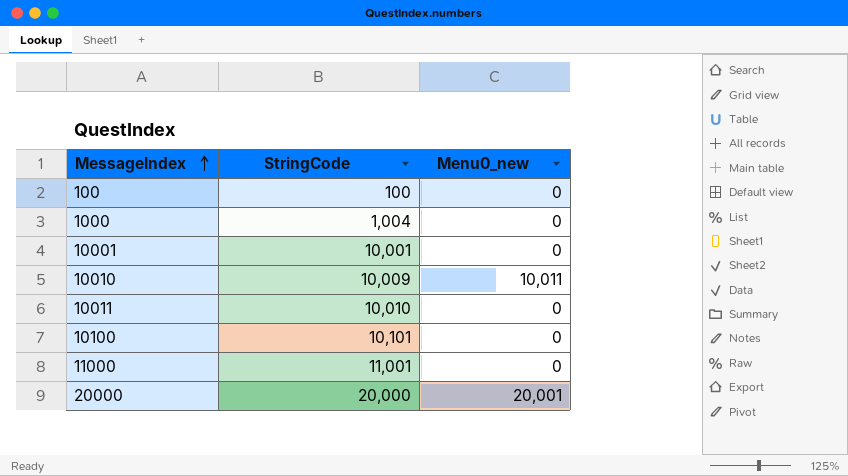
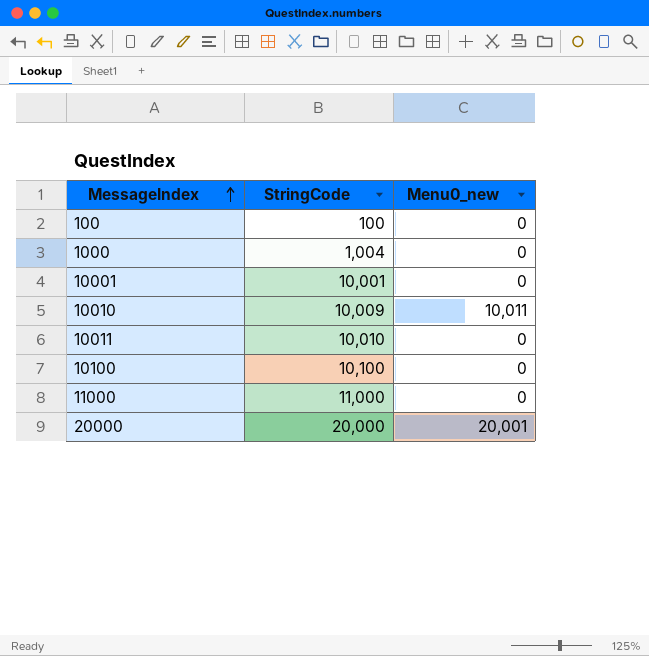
10100 | StringCode: 10,101 -> 10,100
11000 | StringCode: 11,001 -> 11,000

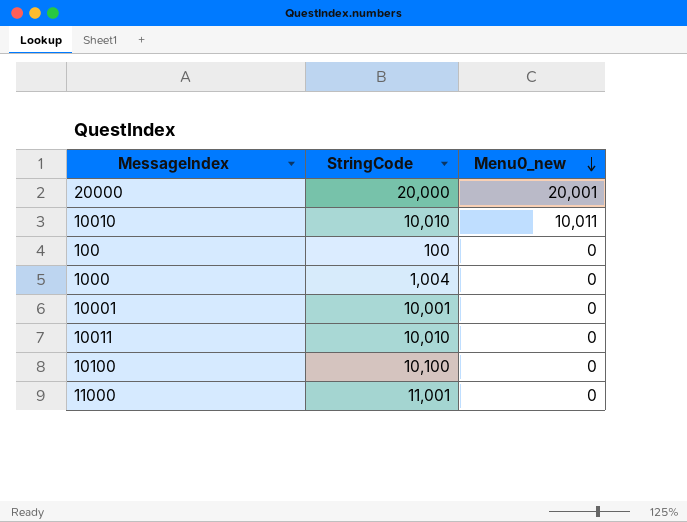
row order: MessageIndex ascending -> Menu0_new descending
10010 | StringCode: 10,009 -> 10,010
11000 | StringCode: 11,000 -> 11,001

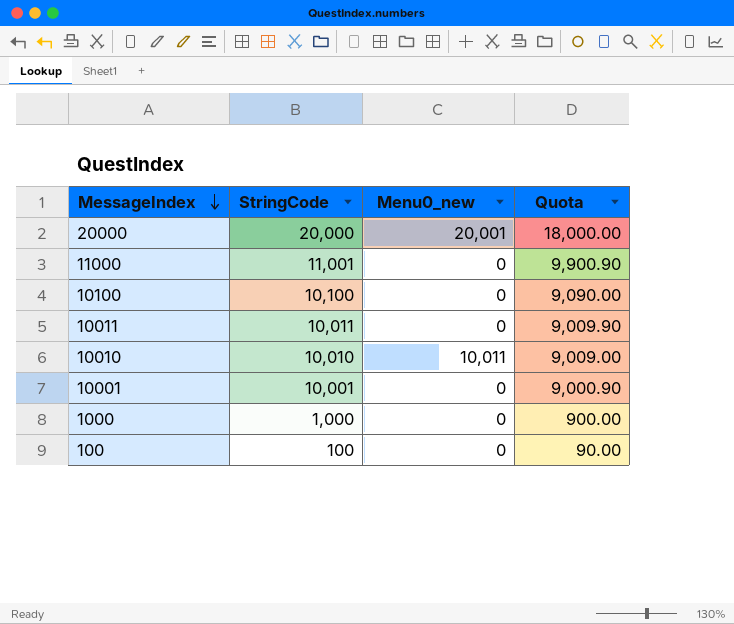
row order: Menu0_new descending -> MessageIndex descending
column Quota | formula: none -> [StringCode] * 0.9
10011 | StringCode: 10,010 -> 10,011
1000 | StringCode: 1,004 -> 1,000

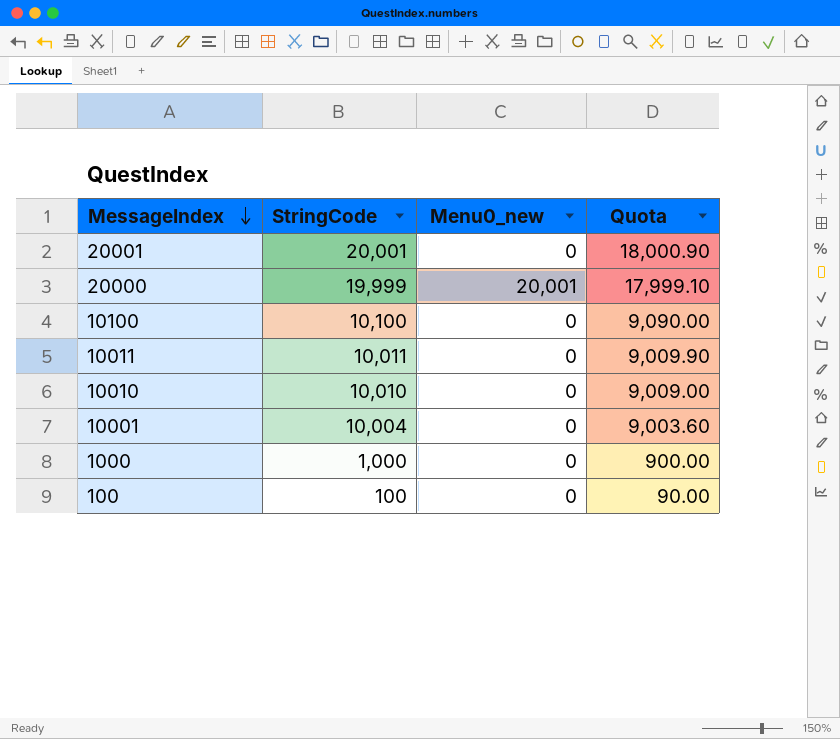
row 11000: 11,001 | 0 | 9,900.90 -> none
row 20001: none -> 20,001 | 0 | 18,000.90
20000 | StringCode: 20,000 -> 19,999
20000 | Quota: 18,000.00 -> 17,999.10
10010 | Menu0_new: 10,011 -> 0
10001 | StringCode: 10,001 -> 10,004
10001 | Quota: 9,000.90 -> 9,003.60

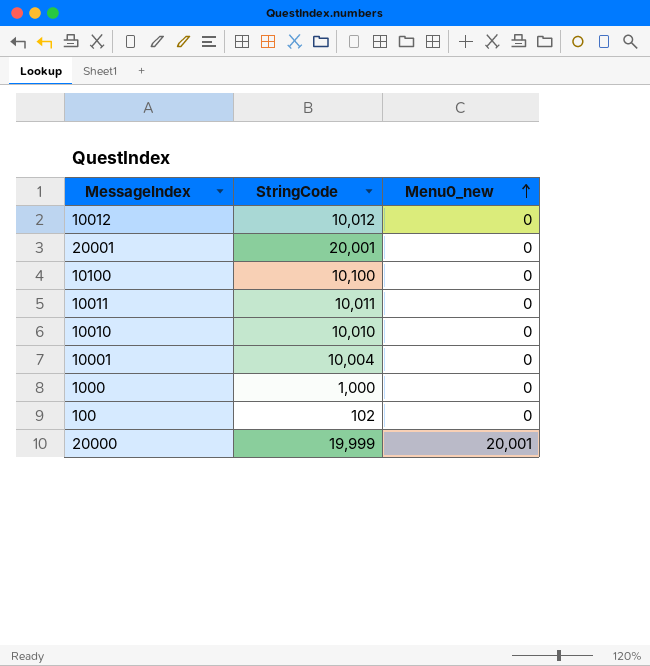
row order: MessageIndex descending -> Menu0_new ascending
column Quota | formula: [StringCode] * 0.9 -> none
row 10012: none -> 10,012 | 0
100 | StringCode: 100 -> 102

